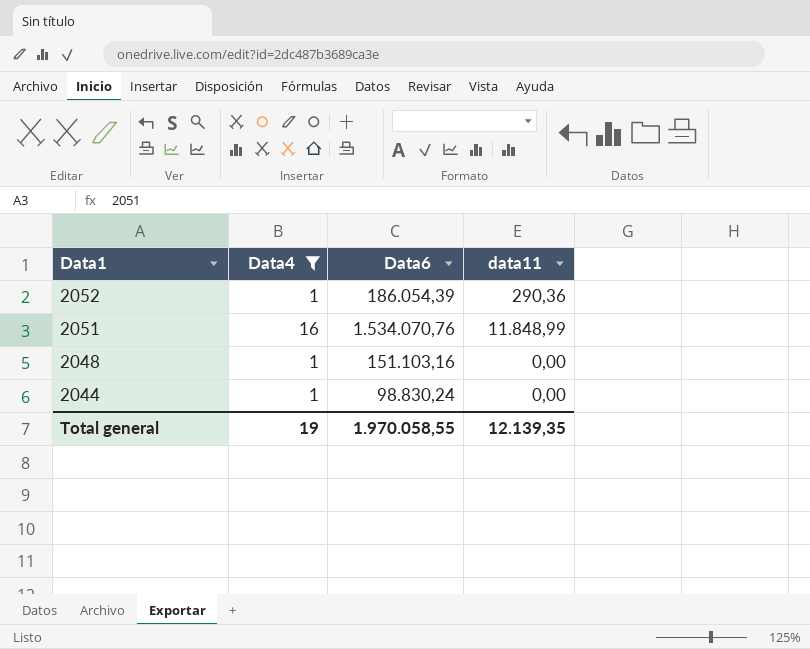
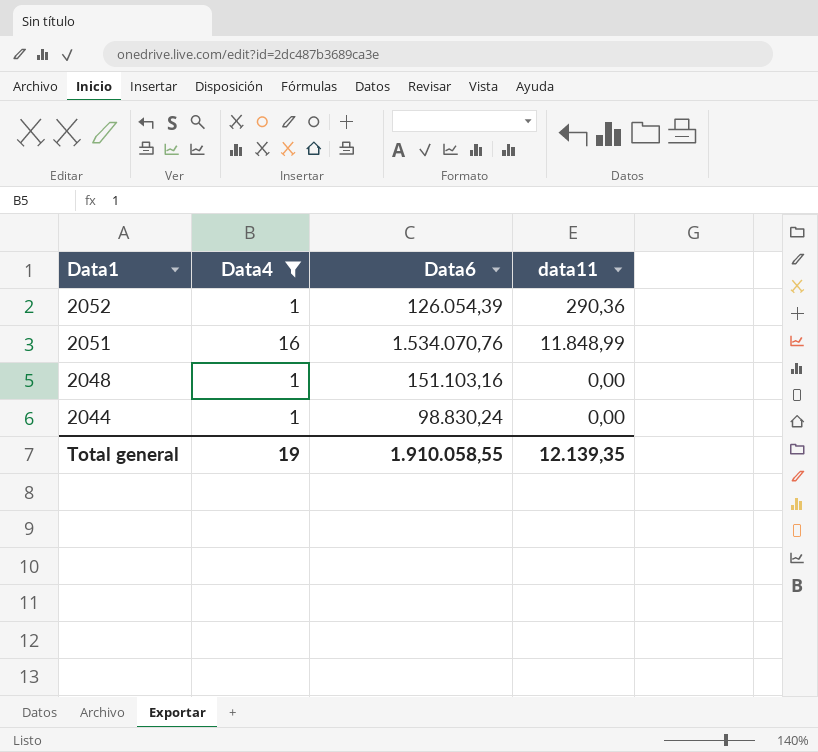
2052 | Data6: 186.054,39 -> 126.054,39
Total general | Data6: 1.970.058,55 -> 1.910.058,55

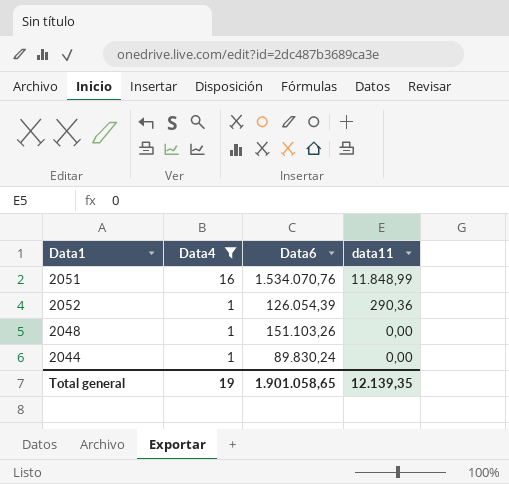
row order: Data1 descending -> Data4 descending
2048 | Data6: 151.103,16 -> 151.103,26
2044 | Data6: 98.830,24 -> 89.830,24
Total general | Data6: 1.910.058,55 -> 1.901.058,65

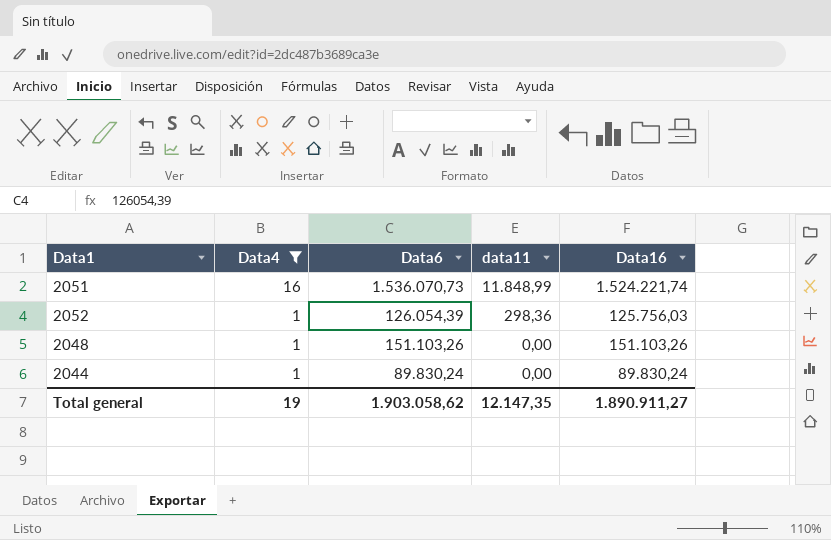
column Data16 | formula: none -> [Data6] - [data11]
2051 | Data6: 1.534.070,76 -> 1.536.070,73
2052 | data11: 290,36 -> 298,36
Total general | Data6: 1.901.058,65 -> 1.903.058,62
Total general | data11: 12.139,35 -> 12.147,35

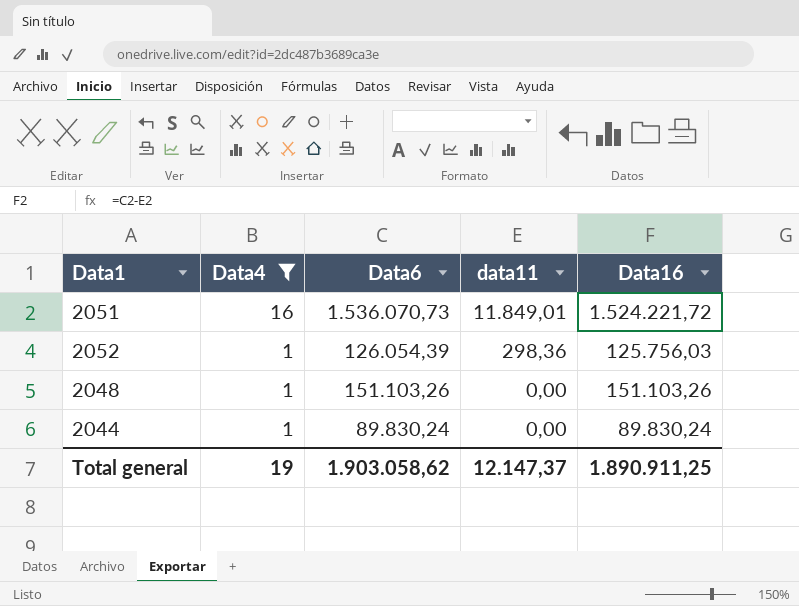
2051 | data11: 11.848,99 -> 11.849,01
2051 | Data16: 1.524.221,74 -> 1.524.221,72
Total general | data11: 12.147,35 -> 12.147,37
Total general | Data16: 1.890.911,27 -> 1.890.911,25

